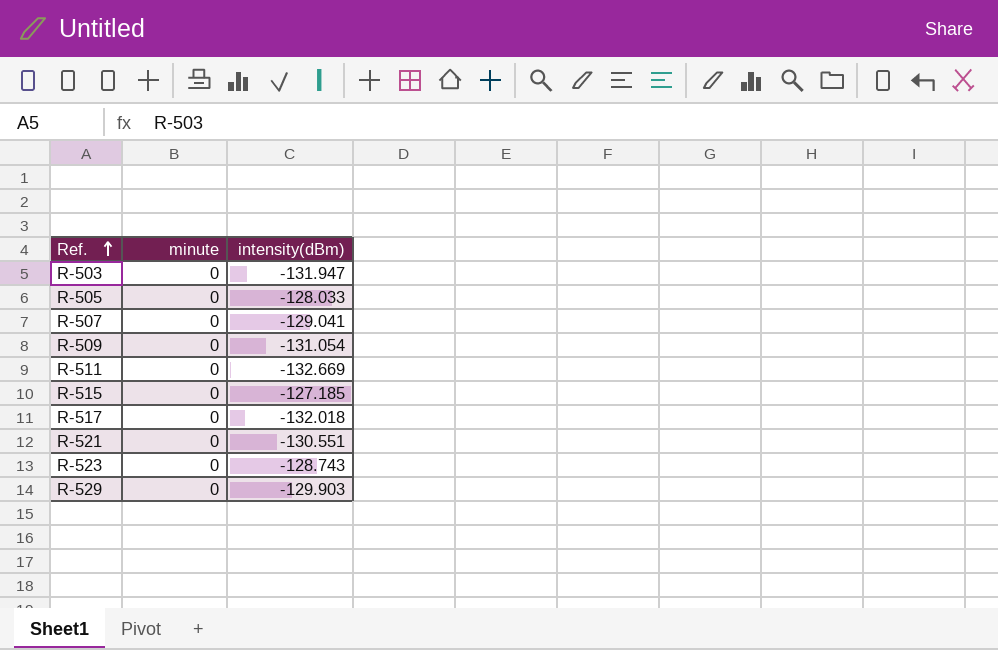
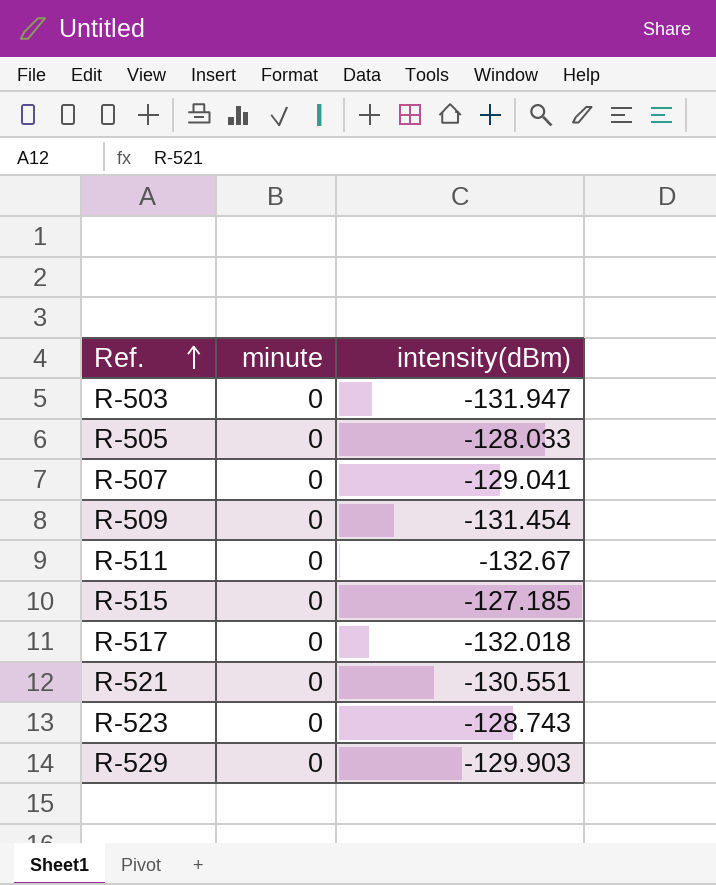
R-509 | intensity(dBm): -131.054 -> -131.454
R-511 | intensity(dBm): -132.669 -> -132.67

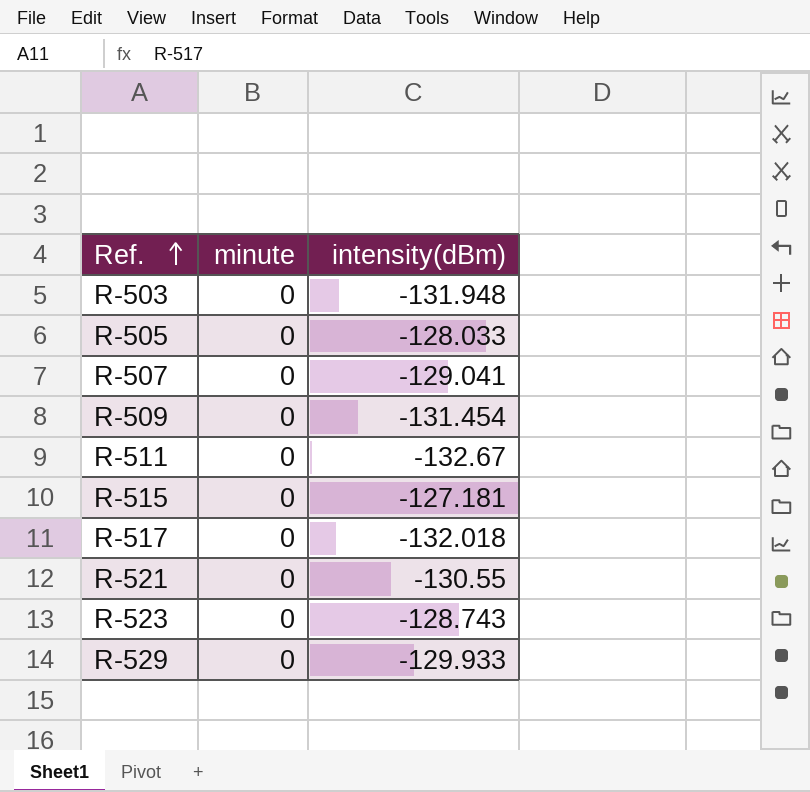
R-503 | intensity(dBm): -131.947 -> -131.948
R-515 | intensity(dBm): -127.185 -> -127.181
R-521 | intensity(dBm): -130.551 -> -130.55
R-529 | intensity(dBm): -129.903 -> -129.933

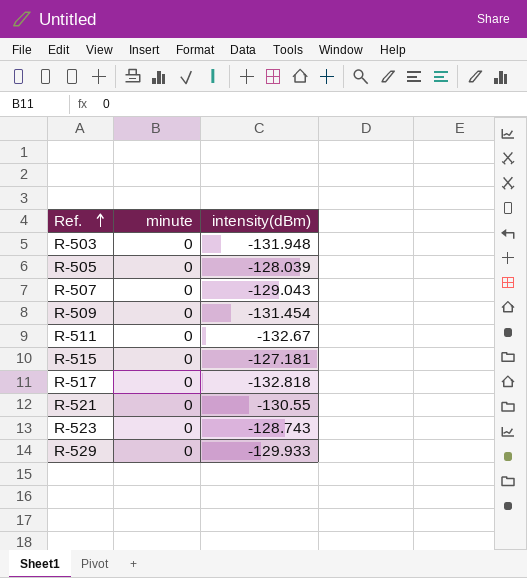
R-505 | intensity(dBm): -128.033 -> -128.039
R-507 | intensity(dBm): -129.041 -> -129.043
R-517 | intensity(dBm): -132.018 -> -132.818

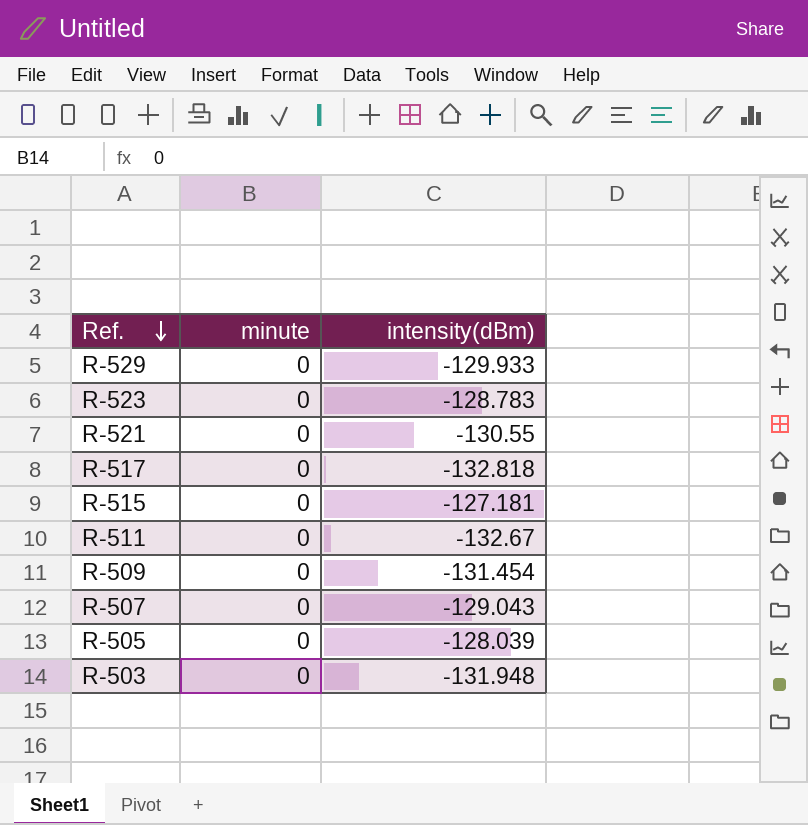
row order: Ref. ascending -> Ref. descending
R-523 | intensity(dBm): -128.743 -> -128.783

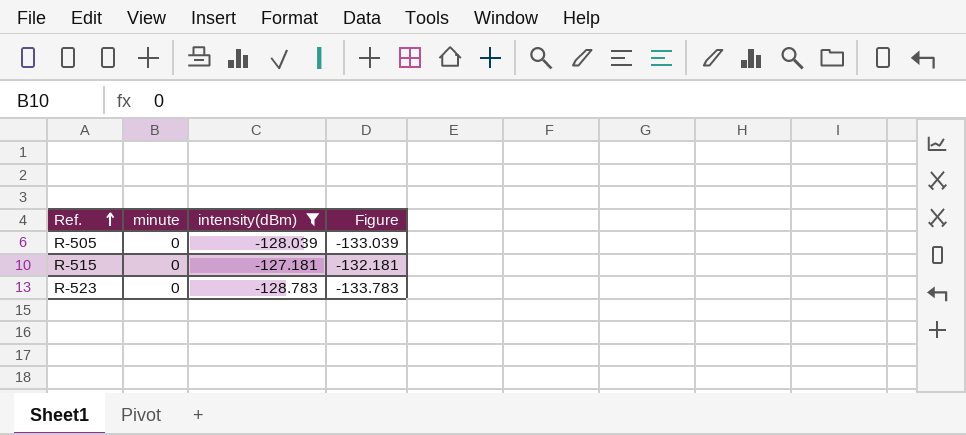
filter: none -> intensity(dBm) >= -128.783
row order: Ref. descending -> Ref. ascending
column Figure | formula: none -> [intensity(dBm)] - 5

